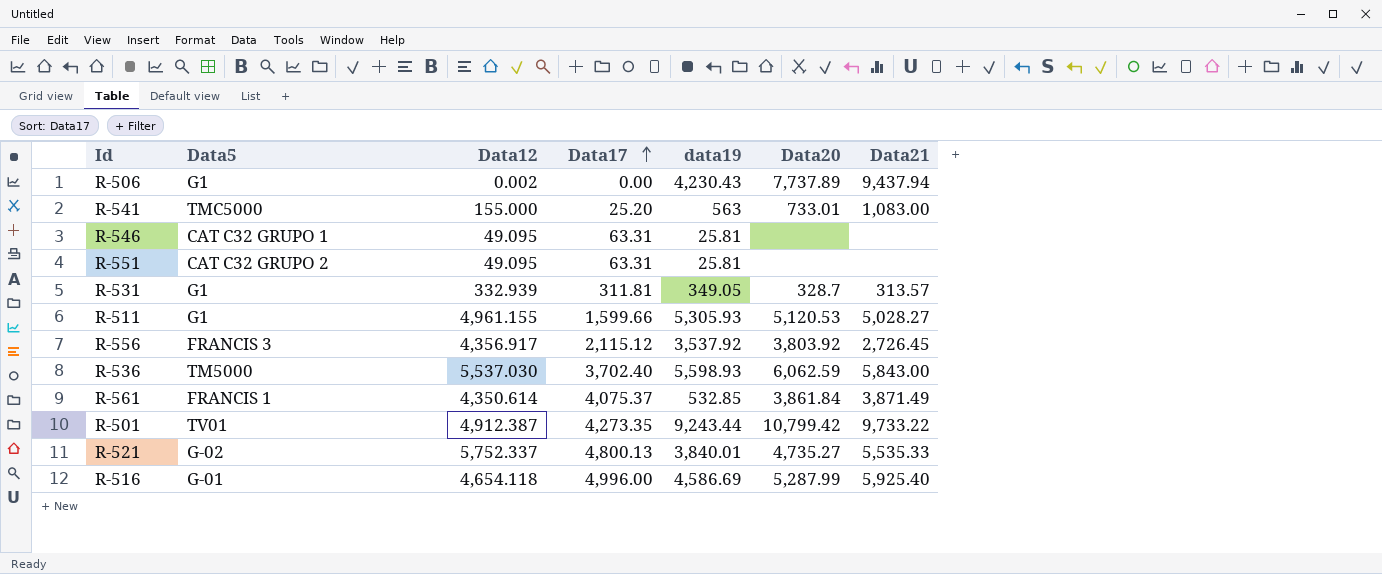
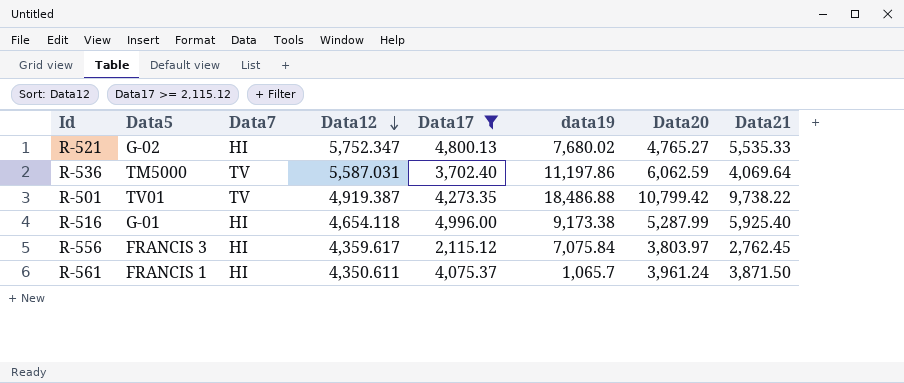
filter: none -> Data17 >= 2,115.12
row order: Data17 ascending -> Data12 descending
column Data7 | position: none -> 3
R-521 | Data12: 5,752.337 -> 5,752.347
R-521 | data19: 3,840.01 -> 7,680.02
R-521 | Data20: 4,735.27 -> 4,765.27
R-536 | Data12: 5,537.030 -> 5,587.031
R-536 | data19: 5,598.93 -> 11,197.86
R-536 | Data21: 5,843.00 -> 4,069.64
R-501 | Data12: 4,912.387 -> 4,919.387
R-501 | data19: 9,243.44 -> 18,486.88
R-501 | Data21: 9,733.22 -> 9,738.22
R-516 | data19: 4,586.69 -> 9,173.38
R-556 | Data12: 4,356.917 -> 4,359.617
R-556 | data19: 3,537.92 -> 7,075.84
R-556 | Data20: 3,803.92 -> 3,803.97
R-556 | Data21: 2,726.45 -> 2,762.45
R-561 | Data12: 4,350.614 -> 4,350.611
R-561 | data19: 532.85 -> 1,065.7
R-561 | Data20: 3,861.84 -> 3,961.24
R-561 | Data21: 3,871.49 -> 3,871.50

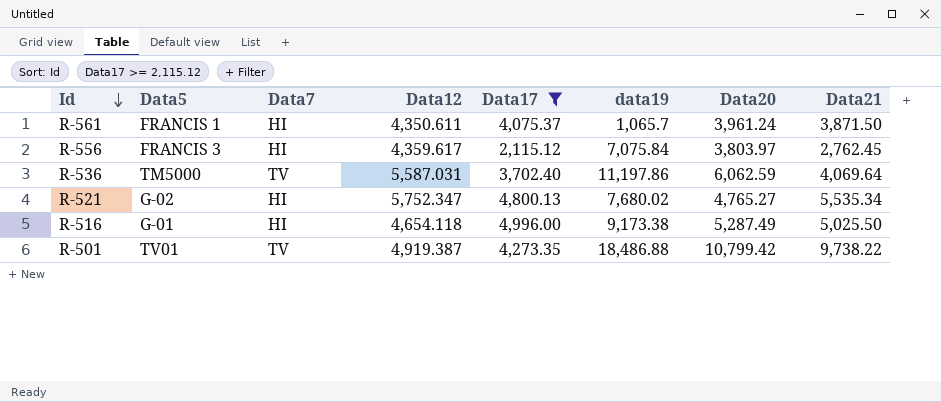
row order: Data12 descending -> Id descending
R-521 | Data21: 5,535.33 -> 5,535.34
R-516 | Data20: 5,287.99 -> 5,287.49
R-516 | Data21: 5,925.40 -> 5,025.50

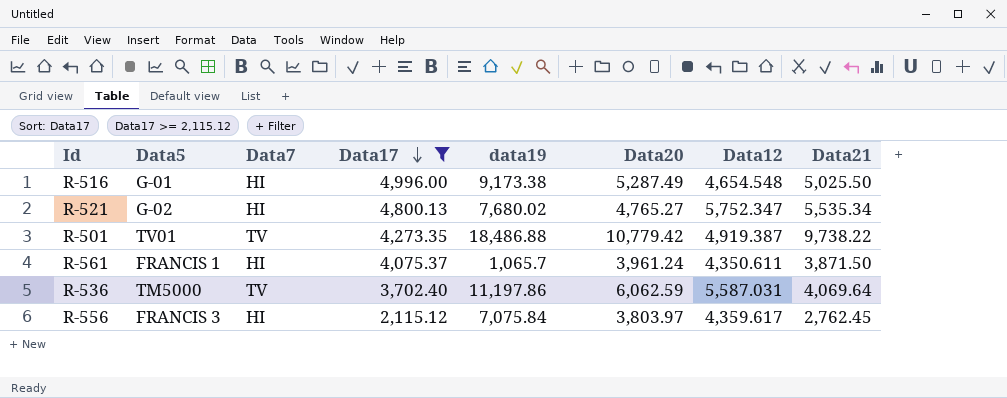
row order: Id descending -> Data17 descending
column Data12 | position: 4 -> 7
R-516 | Data12: 4,654.118 -> 4,654.548
R-501 | Data20: 10,799.42 -> 10,779.42

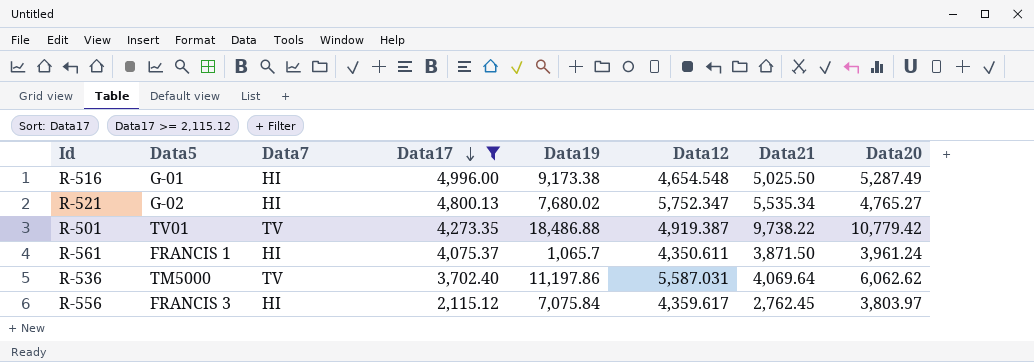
column name: data19 -> Data19
column Data20 | position: 6 -> 8
R-536 | Data20: 6,062.59 -> 6,062.62

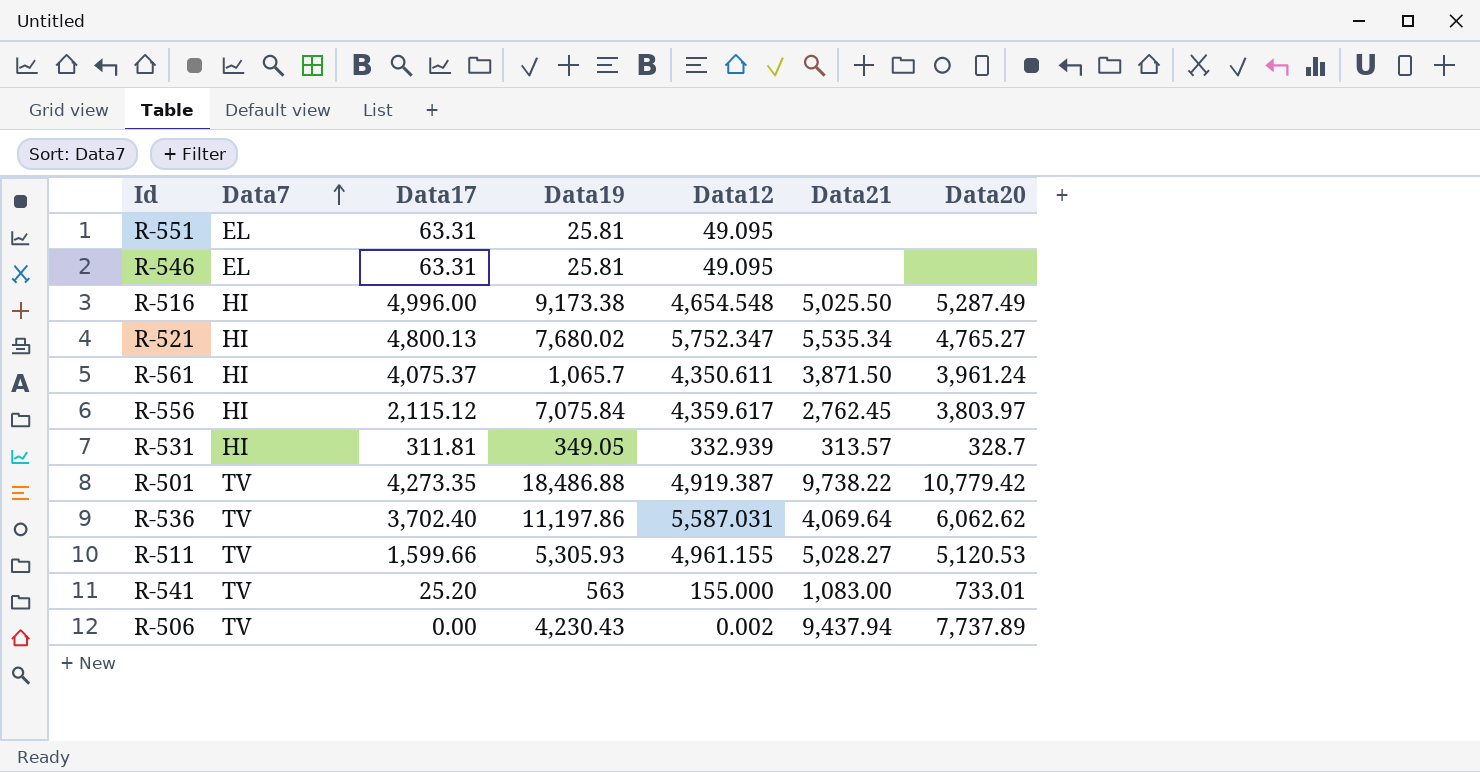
filter: Data17 >= 2,115.12 -> none
row order: Data17 descending -> Data7 ascending
column Data5 | position: 2 -> none

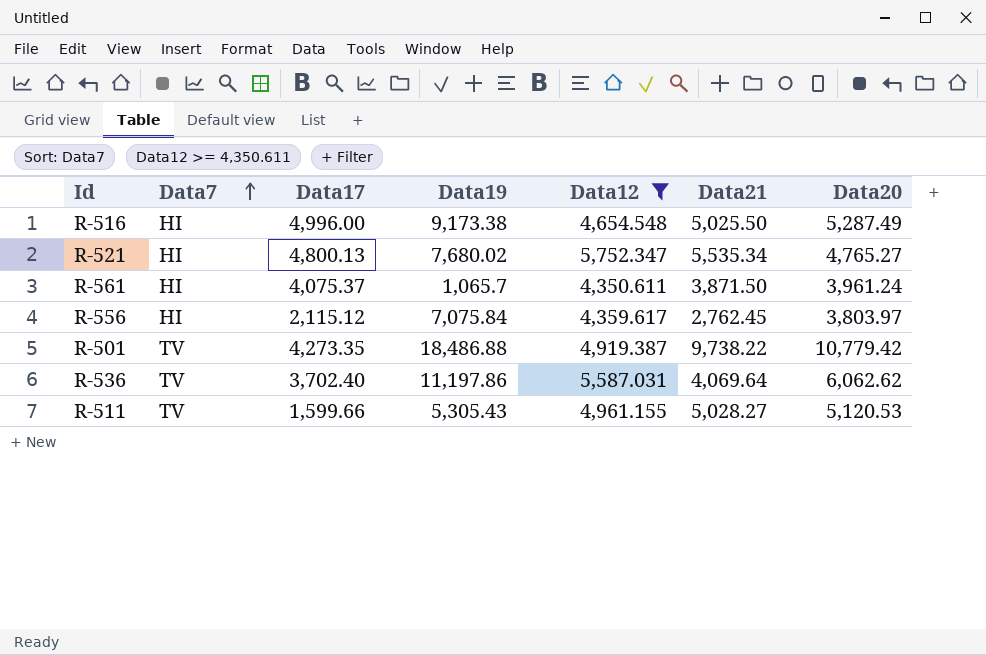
filter: none -> Data12 >= 4,350.611
R-511 | Data19: 5,305.93 -> 5,305.43

